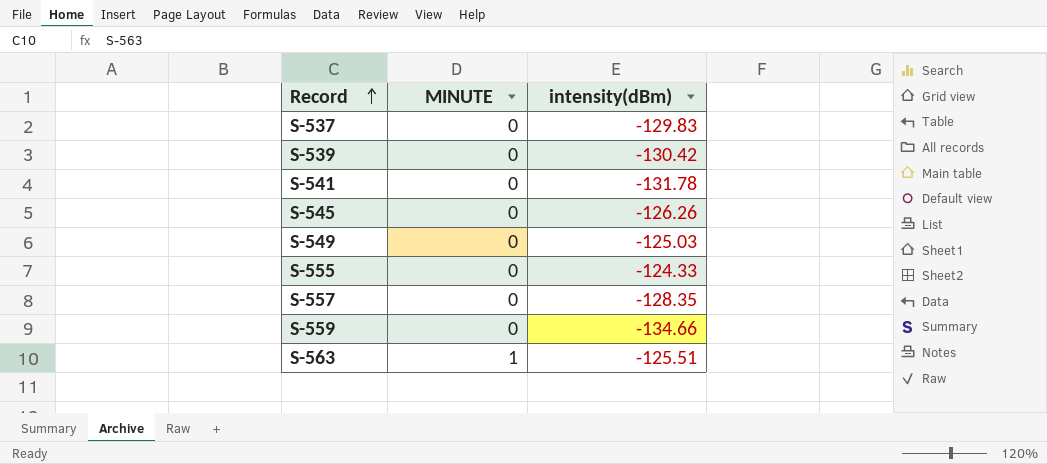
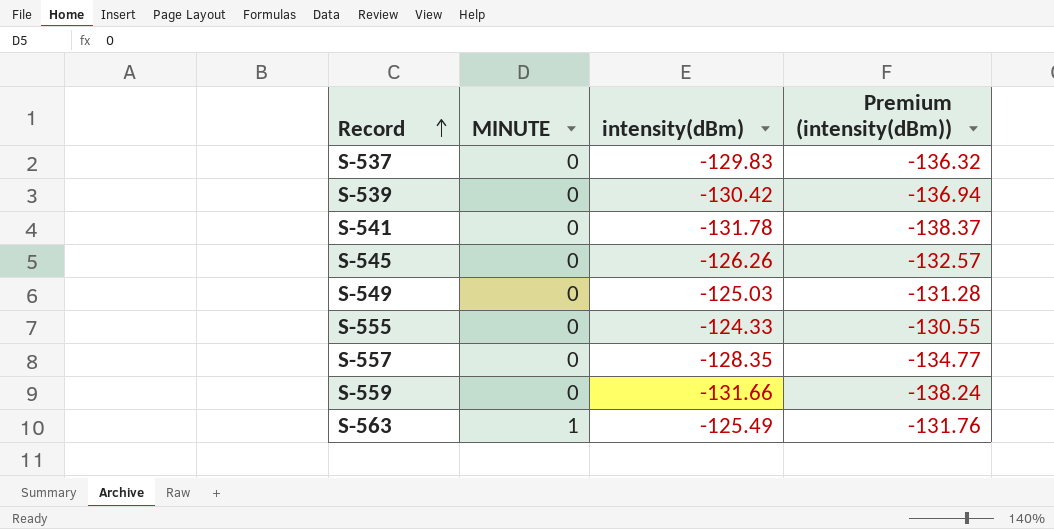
column Premium (intensity(dBm)) | formula: none -> [intensity(dBm)] * 1.05
S-559 | intensity(dBm): -134.66 -> -131.66
S-563 | intensity(dBm): -125.51 -> -125.49

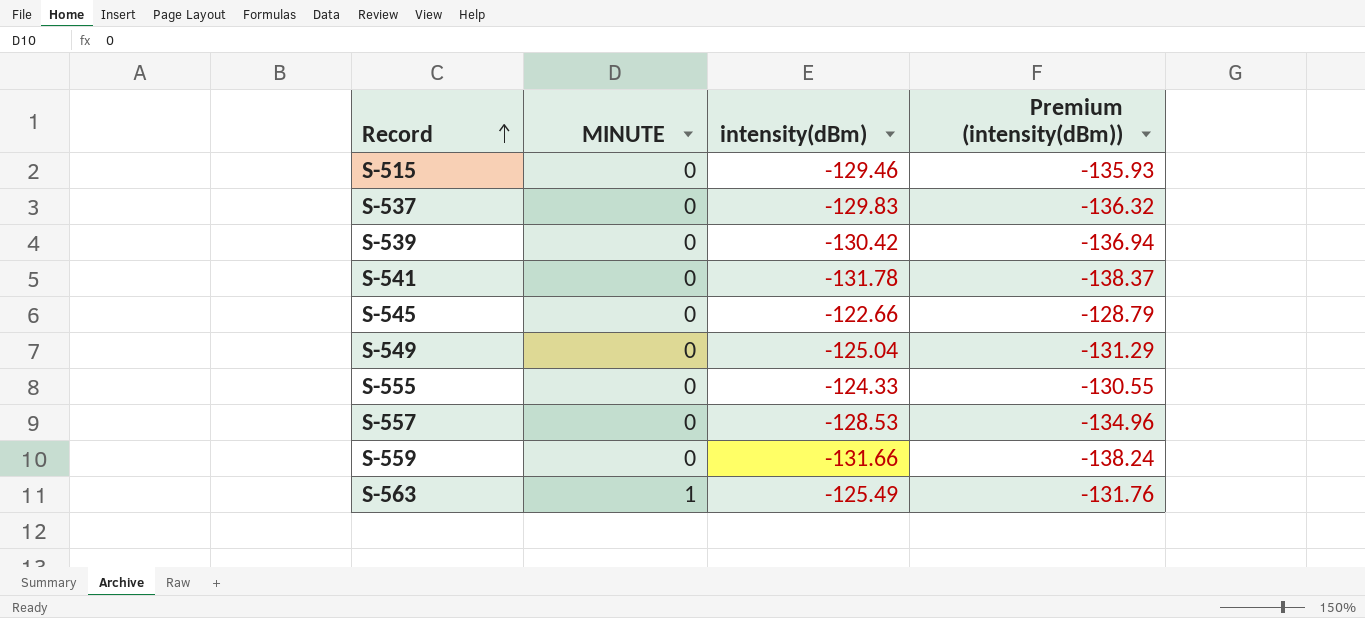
row S-515: none -> 0 | -129.46 | -135.93
S-545 | intensity(dBm): -126.26 -> -122.66
S-545 | Premium (intensity(dBm)): -132.57 -> -128.79
S-549 | intensity(dBm): -125.03 -> -125.04
S-549 | Premium (intensity(dBm)): -131.28 -> -131.29
S-557 | intensity(dBm): -128.35 -> -128.53
S-557 | Premium (intensity(dBm)): -134.77 -> -134.96

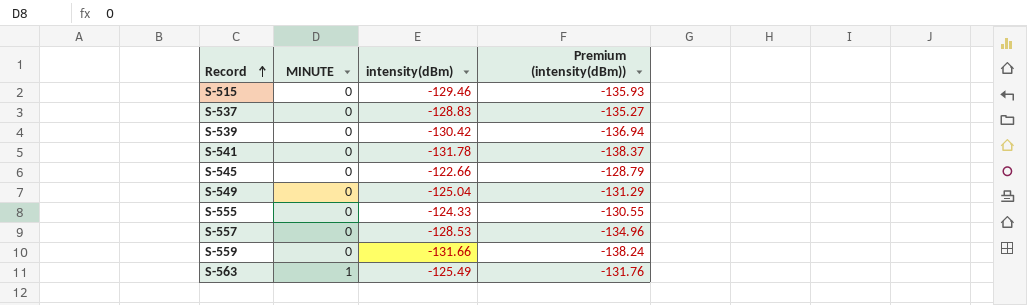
S-537 | intensity(dBm): -129.83 -> -128.83
S-537 | Premium (intensity(dBm)): -136.32 -> -135.27

